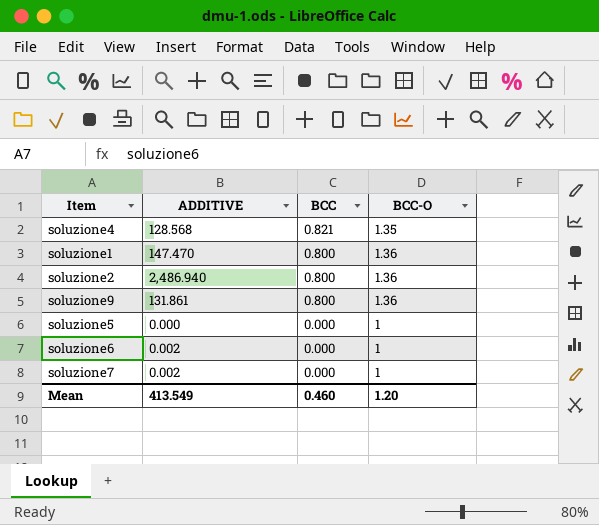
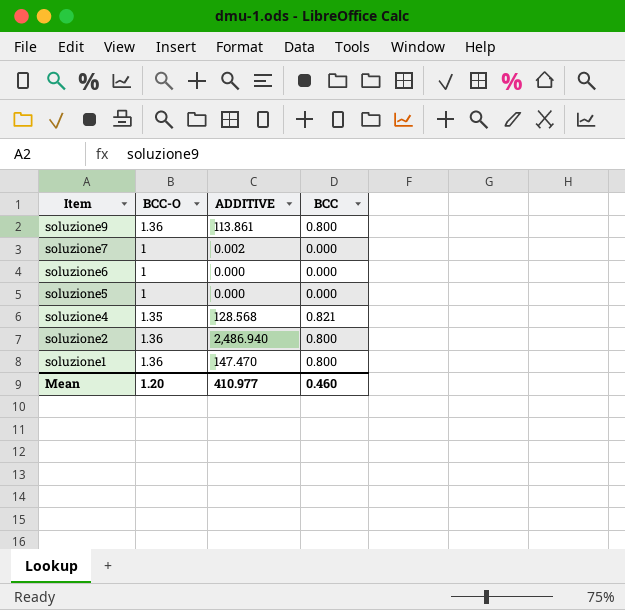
row order: BCC descending -> Item descending
column BCC-O | position: 4 -> 2
soluzione9 | ADDITIVE: 131.861 -> 113.861
soluzione6 | ADDITIVE: 0.002 -> 0.000
Mean | ADDITIVE: 413.549 -> 410.977

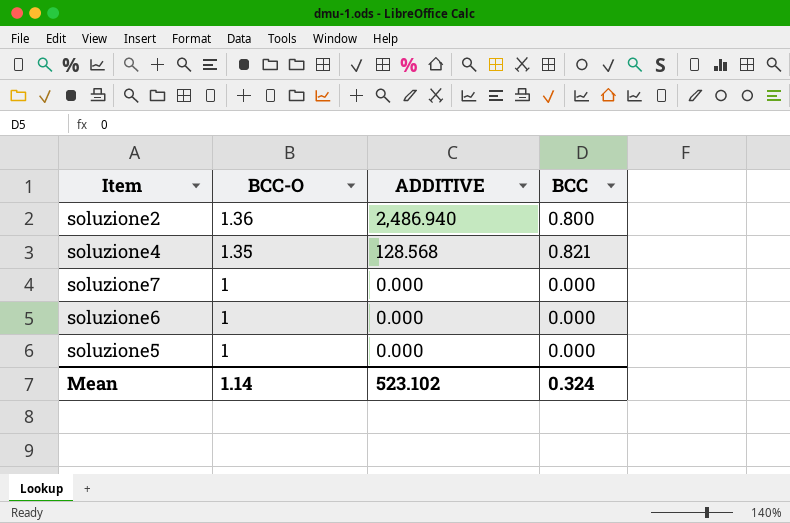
row order: Item descending -> BCC-O descending
row soluzione9: 1.36 | 113.861 | 0.800 -> none
row soluzione1: 1.36 | 147.470 | 0.800 -> none
soluzione7 | ADDITIVE: 0.002 -> 0.000
Mean | BCC-O: 1.20 -> 1.14
Mean | ADDITIVE: 410.977 -> 523.102
Mean | BCC: 0.460 -> 0.324

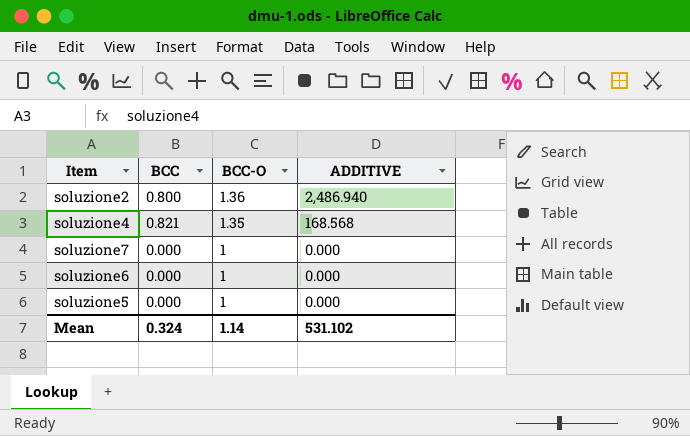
column BCC | position: 4 -> 2
soluzione4 | ADDITIVE: 128.568 -> 168.568
Mean | ADDITIVE: 523.102 -> 531.102

